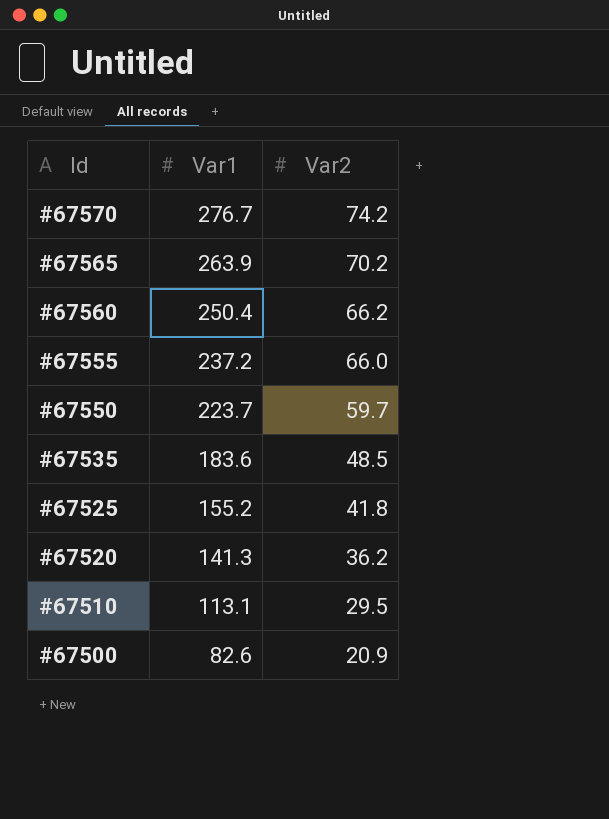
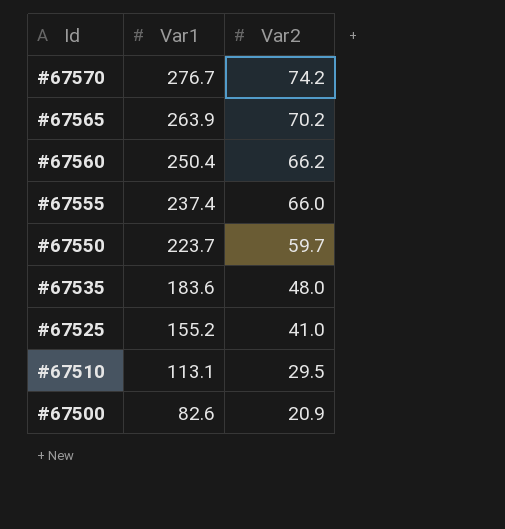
row #67520: 141.3 | 36.2 -> none
#67555 | Var1: 237.2 -> 237.4
#67535 | Var2: 48.5 -> 48.0
#67525 | Var2: 41.8 -> 41.0

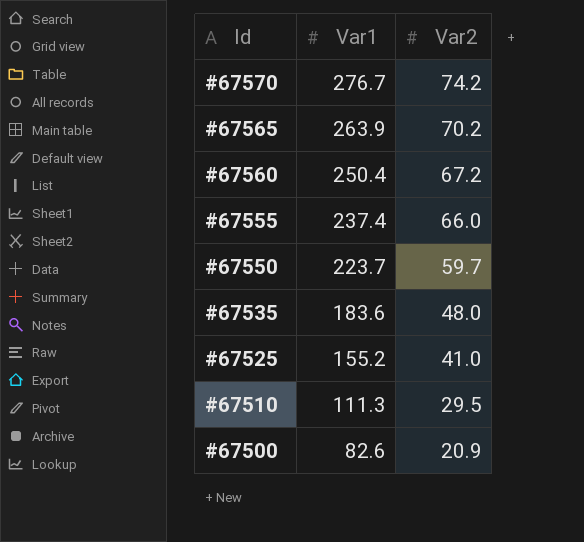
#67560 | Var2: 66.2 -> 67.2
#67510 | Var1: 113.1 -> 111.3

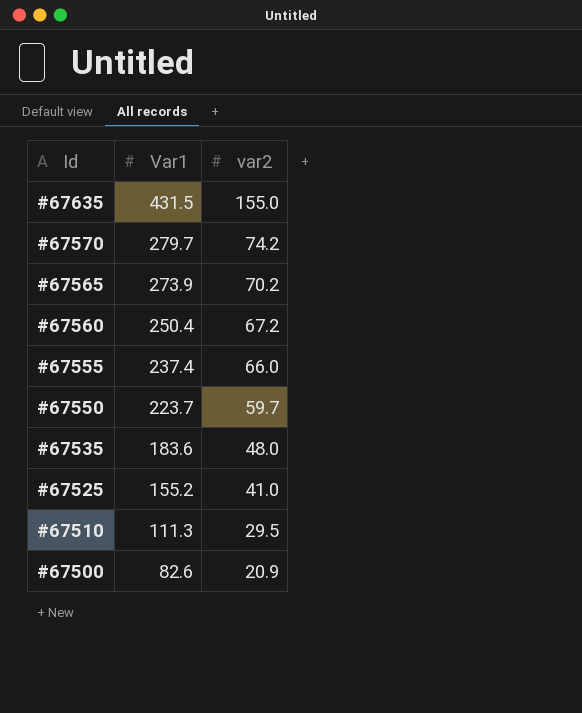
column name: Var2 -> var2
row #67635: none -> 431.5 | 155.0
#67570 | Var1: 276.7 -> 279.7
#67565 | Var1: 263.9 -> 273.9

